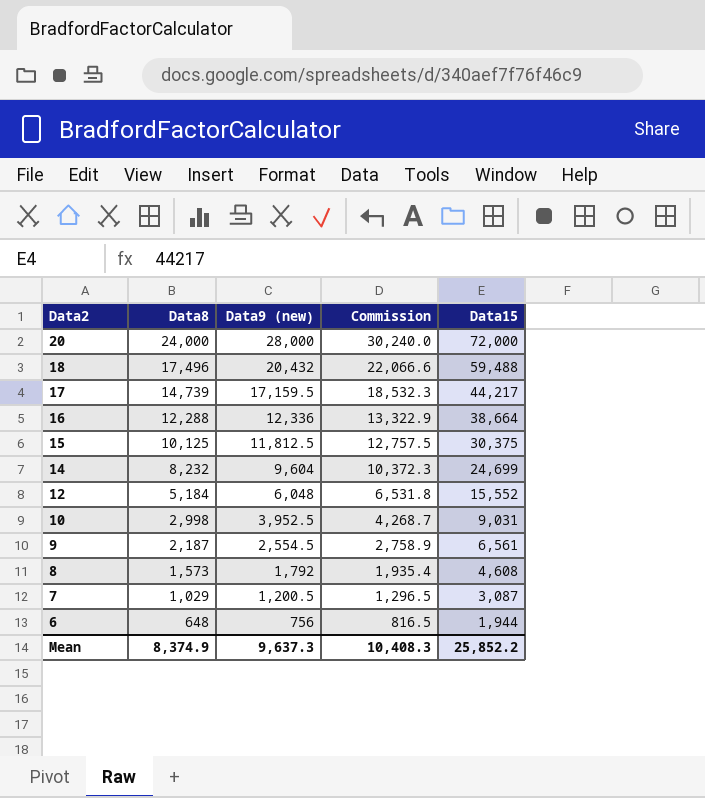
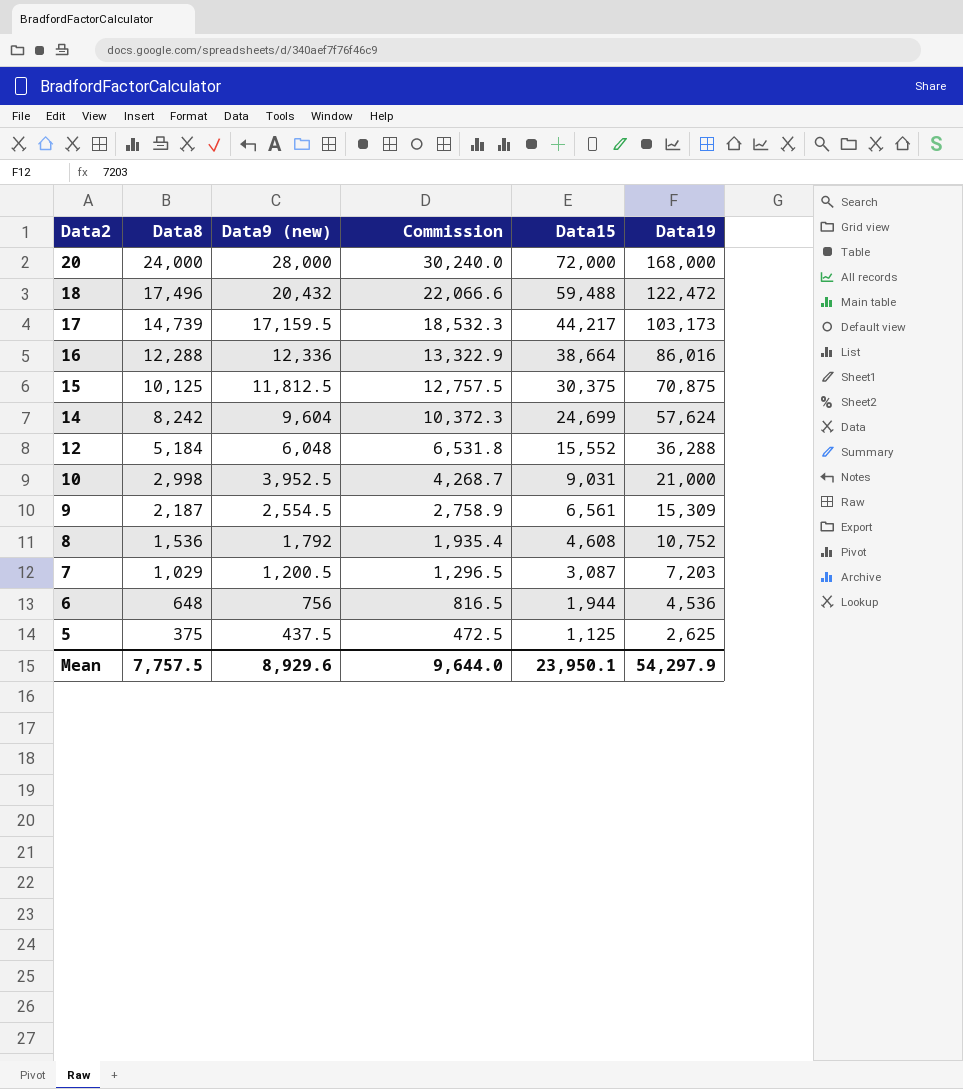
column Data19 | position: none -> 6
14 | Data8: 8,232 -> 8,242
8 | Data8: 1,573 -> 1,536
row 5: none -> 375 | 437.5 | 472.5 | 1,125 | 2,625
Mean | Data8: 8,374.9 -> 7,757.5
Mean | Data9 (new): 9,637.3 -> 8,929.6
Mean | Commission: 10,408.3 -> 9,644.0
Mean | Data15: 25,852.2 -> 23,950.1

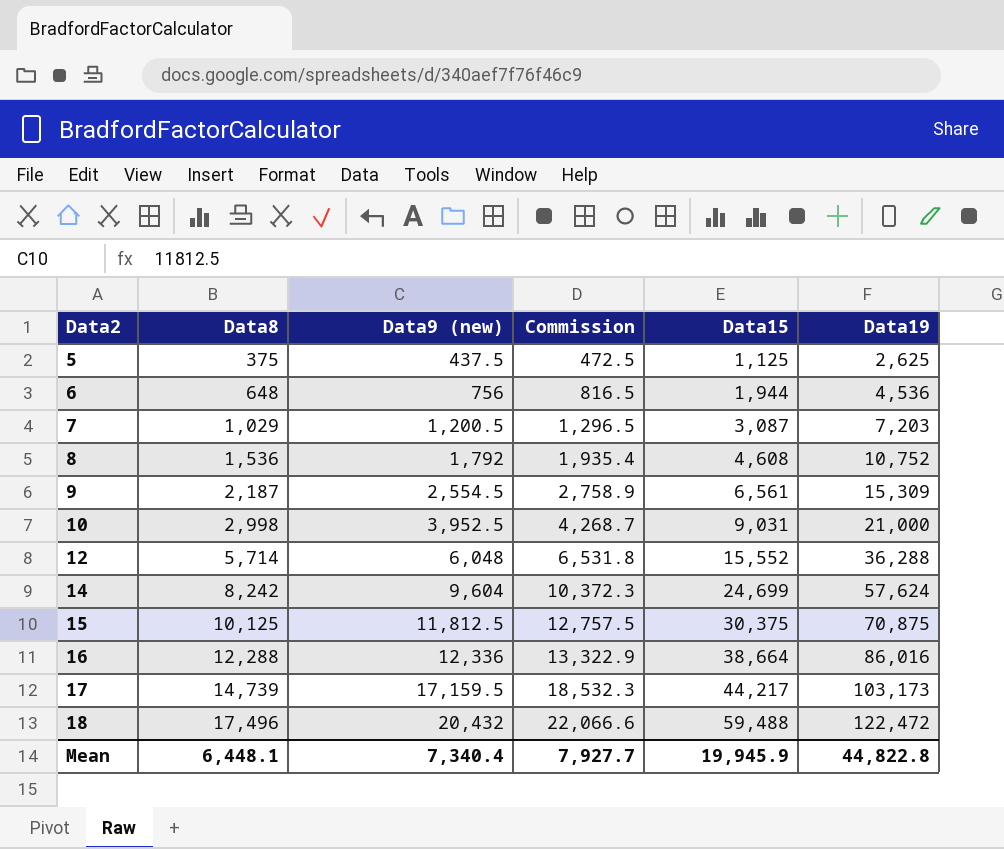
row order: Data2 descending -> Data2 ascending
row 20: 24,000 | 28,000 | 30,240.0 | 72,000 | 168,000 -> none
12 | Data8: 5,184 -> 5,714
Mean | Data8: 7,757.5 -> 6,448.1
Mean | Data9 (new): 8,929.6 -> 7,340.4
Mean | Commission: 9,644.0 -> 7,927.7
Mean | Data15: 23,950.1 -> 19,945.9
Mean | Data19: 54,297.9 -> 44,822.8

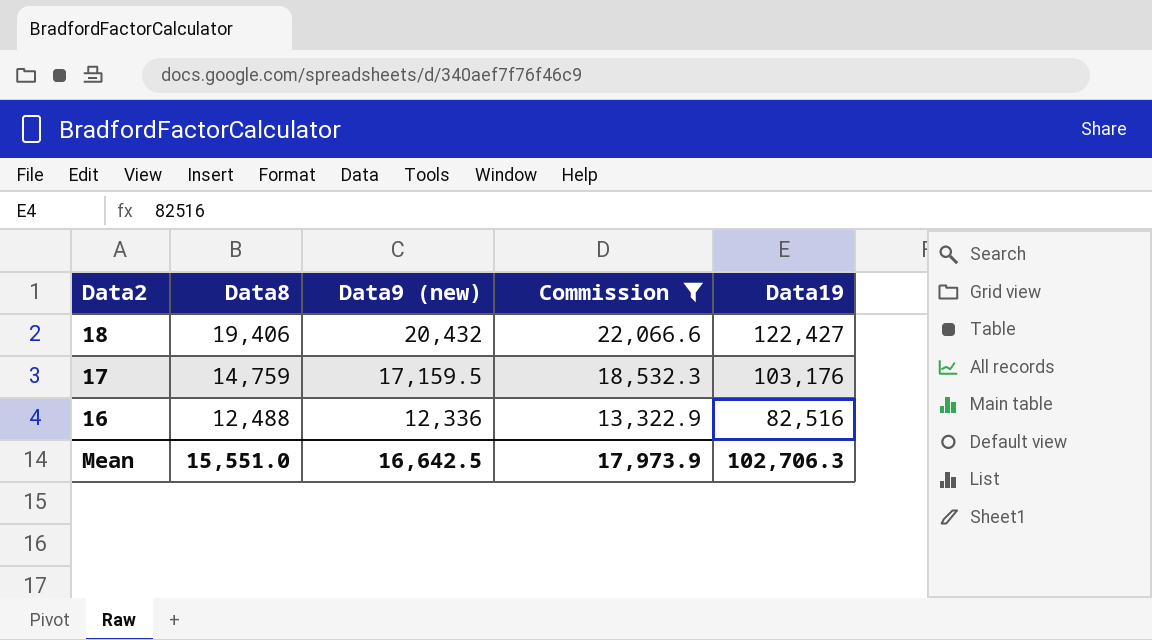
filter: none -> Commission >= 13,322.9
row order: Data2 ascending -> Data2 descending
column Data15 | position: 5 -> none
18 | Data8: 17,496 -> 19,406
18 | Data19: 122,472 -> 122,427
17 | Data8: 14,739 -> 14,759
17 | Data19: 103,173 -> 103,176
16 | Data8: 12,288 -> 12,488
16 | Data19: 86,016 -> 82,516
Mean | Data8: 6,448.1 -> 15,551.0
Mean | Data9 (new): 7,340.4 -> 16,642.5
Mean | Commission: 7,927.7 -> 17,973.9
Mean | Data19: 44,822.8 -> 102,706.3

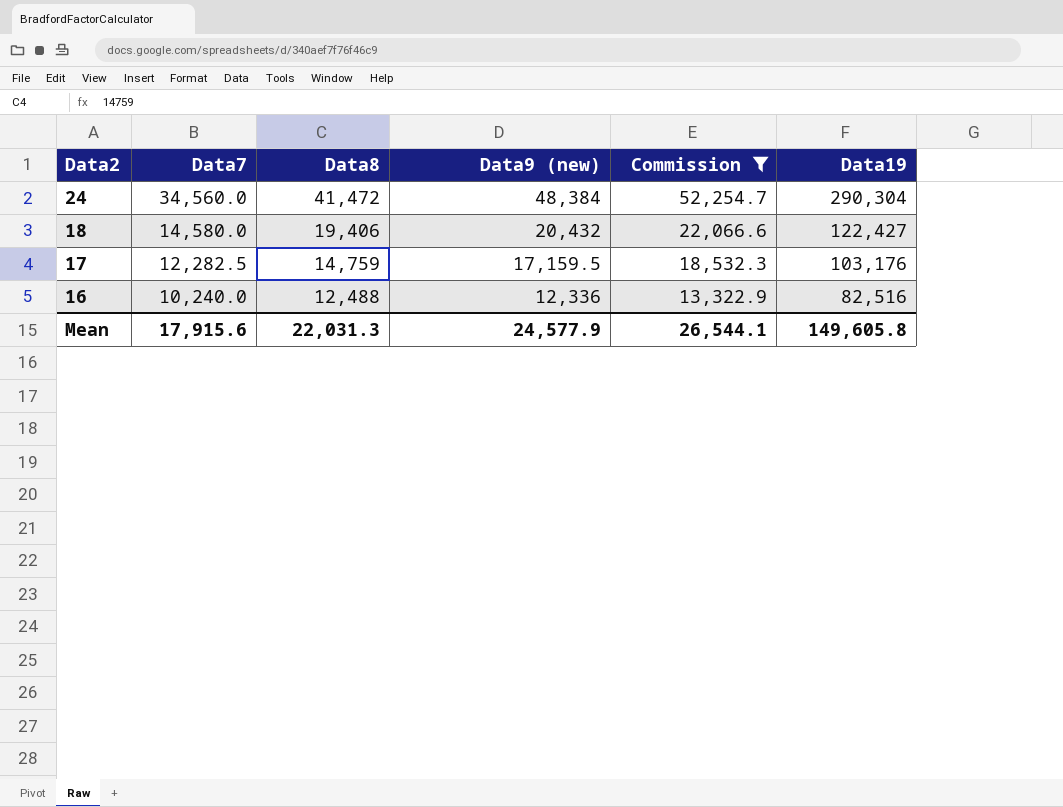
column Data7 | position: none -> 2
row 24: none -> 34,560.0 | 41,472 | 48,384 | 52,254.7 | 290,304
Mean | Data8: 15,551.0 -> 22,031.3
Mean | Data9 (new): 16,642.5 -> 24,577.9
Mean | Commission: 17,973.9 -> 26,544.1
Mean | Data19: 102,706.3 -> 149,605.8

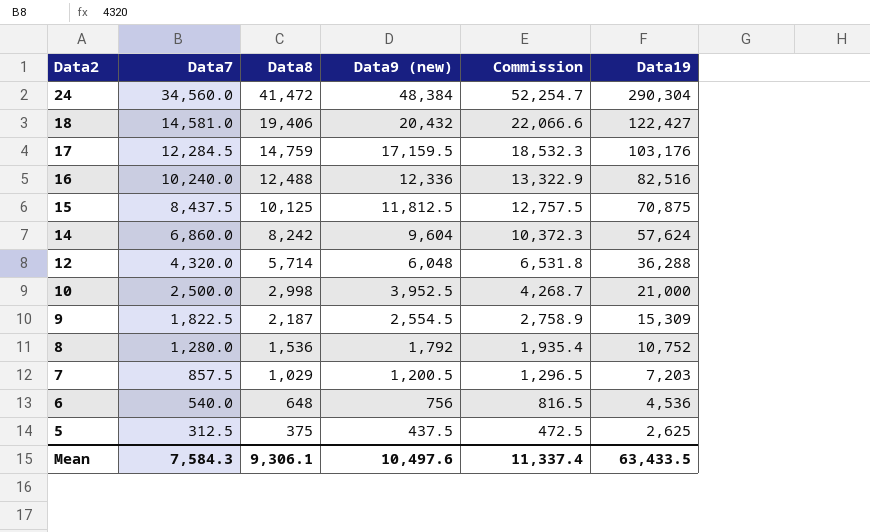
filter: Commission >= 13,322.9 -> none
18 | Data7: 14,580.0 -> 14,581.0
17 | Data7: 12,282.5 -> 12,284.5
Mean | Data7: 17,915.6 -> 7,584.3
Mean | Data8: 22,031.3 -> 9,306.1
Mean | Data9 (new): 24,577.9 -> 10,497.6
Mean | Commission: 26,544.1 -> 11,337.4
Mean | Data19: 149,605.8 -> 63,433.5

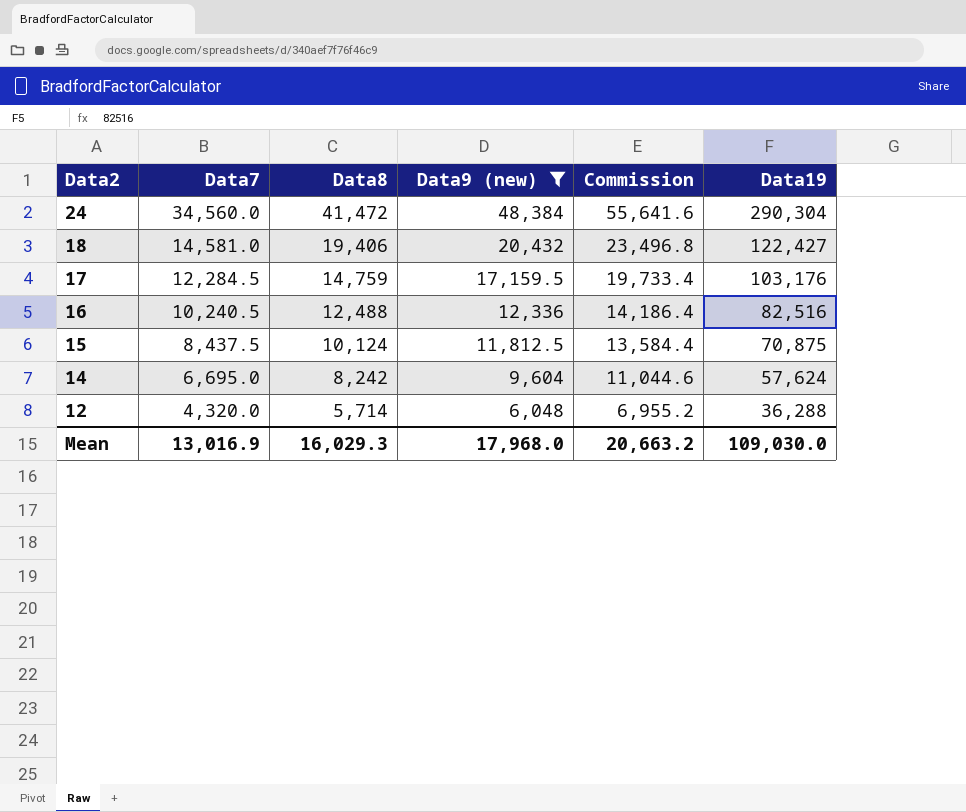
filter: none -> Data9 (new) >= 6,048
column Commission | formula: [Data9 (new)] * 1.08 -> [Data9 (new)] * 1.15
16 | Data7: 10,240.0 -> 10,240.5
15 | Data8: 10,125 -> 10,124
14 | Data7: 6,860.0 -> 6,695.0
Mean | Data7: 7,584.3 -> 13,016.9
Mean | Data8: 9,306.1 -> 16,029.3
Mean | Data9 (new): 10,497.6 -> 17,968.0
Mean | Commission: 11,337.4 -> 20,663.2
Mean | Data19: 63,433.5 -> 109,030.0

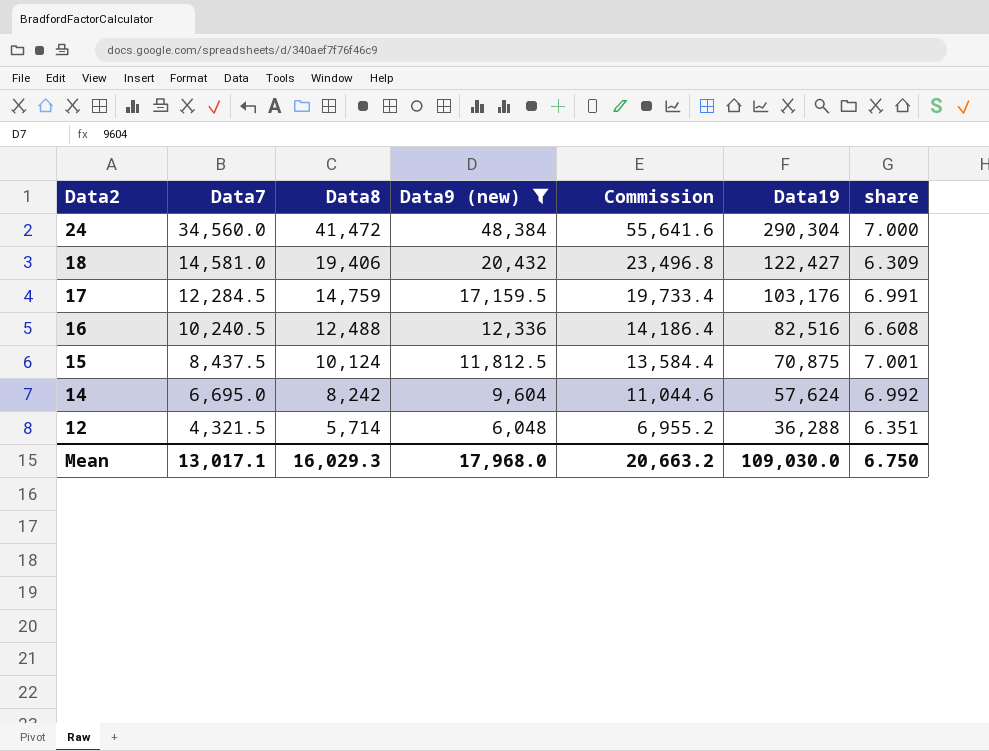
column share | formula: none -> [Data19] / [Data8]
12 | Data7: 4,320.0 -> 4,321.5
Mean | Data7: 13,016.9 -> 13,017.1

